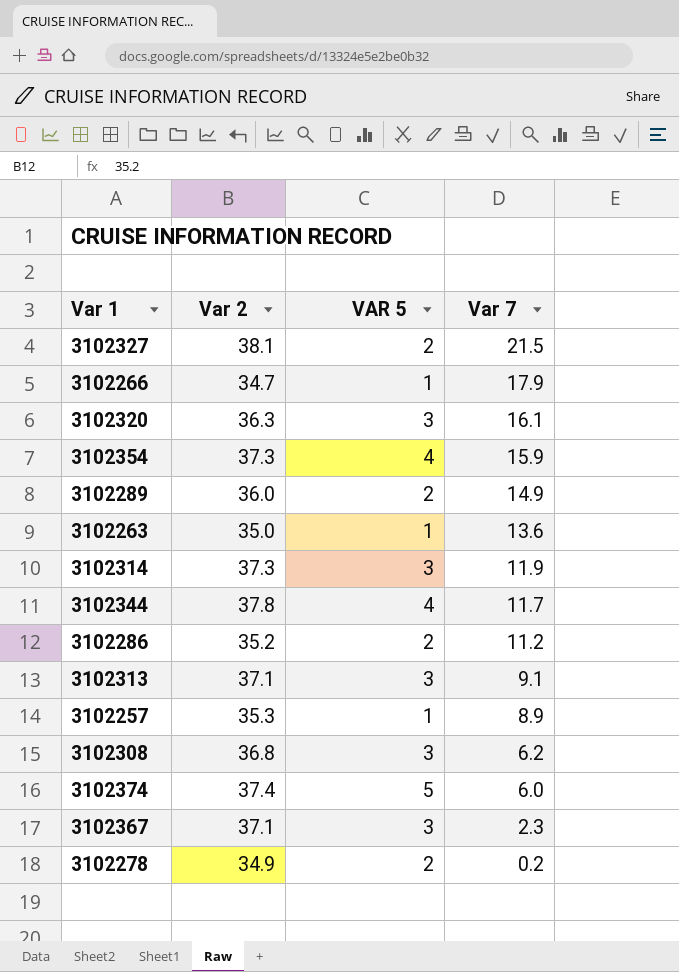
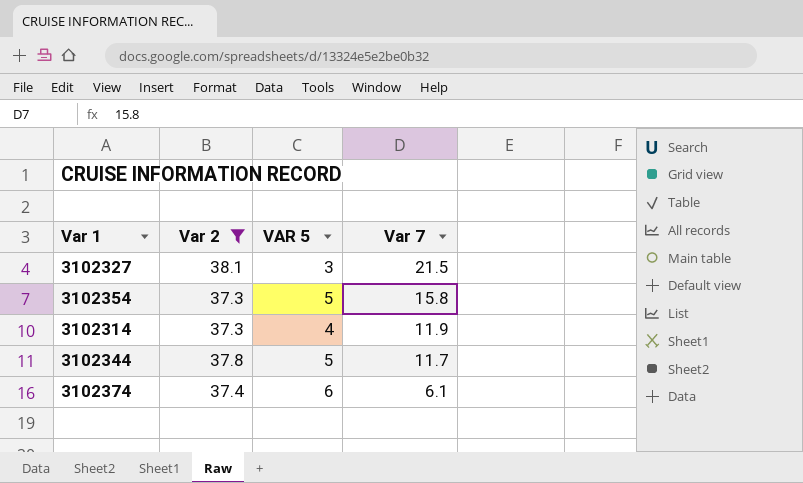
filter: none -> Var 2 >= 37.3
3102327 | VAR 5: 2 -> 3
3102354 | VAR 5: 4 -> 5
3102354 | Var 7: 15.9 -> 15.8
3102314 | VAR 5: 3 -> 4
3102344 | VAR 5: 4 -> 5
3102374 | VAR 5: 5 -> 6
3102374 | Var 7: 6.0 -> 6.1

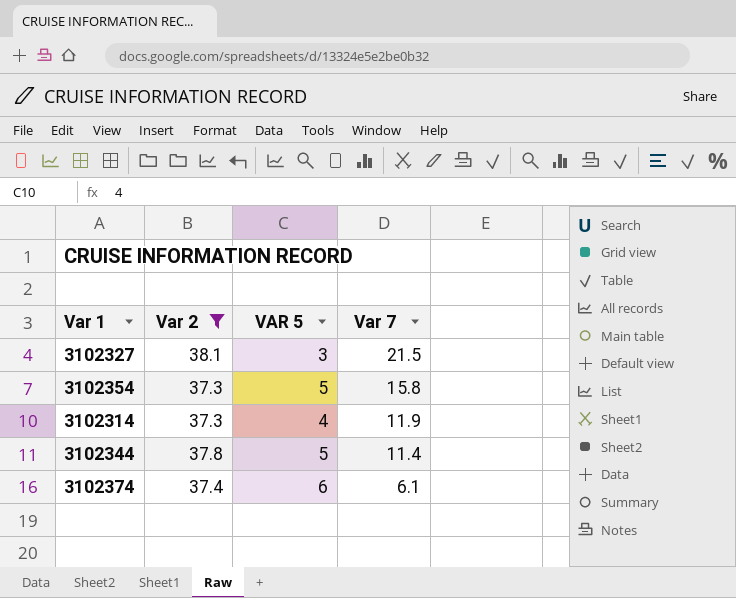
3102344 | Var 7: 11.7 -> 11.4

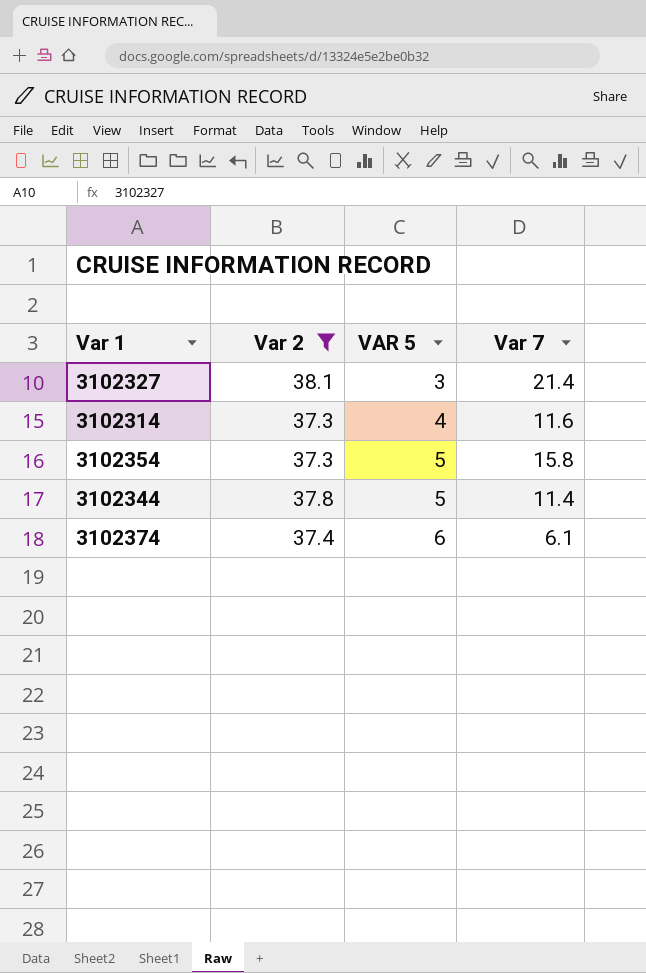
row order: Var 7 descending -> VAR 5 ascending
3102327 | Var 7: 21.5 -> 21.4
3102314 | Var 7: 11.9 -> 11.6

